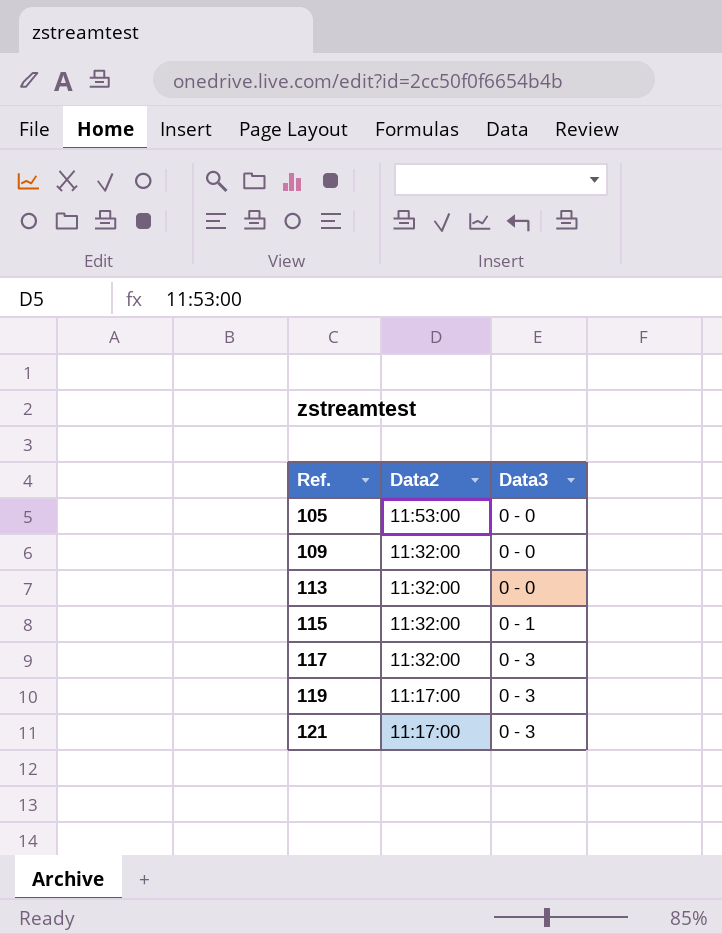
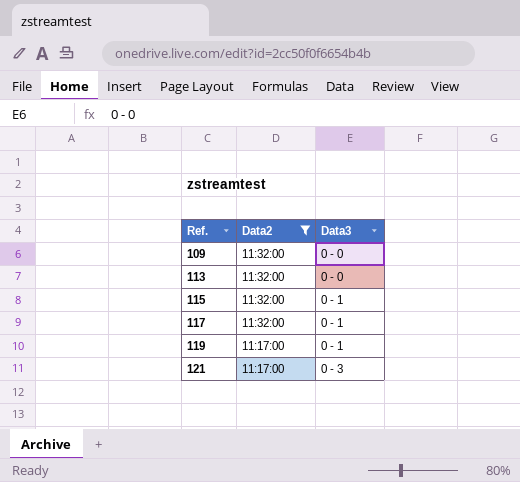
filter: none -> Data2 != 11:53:00
117 | Data3: 0 - 3 -> 0 - 1
119 | Data3: 0 - 3 -> 0 - 1

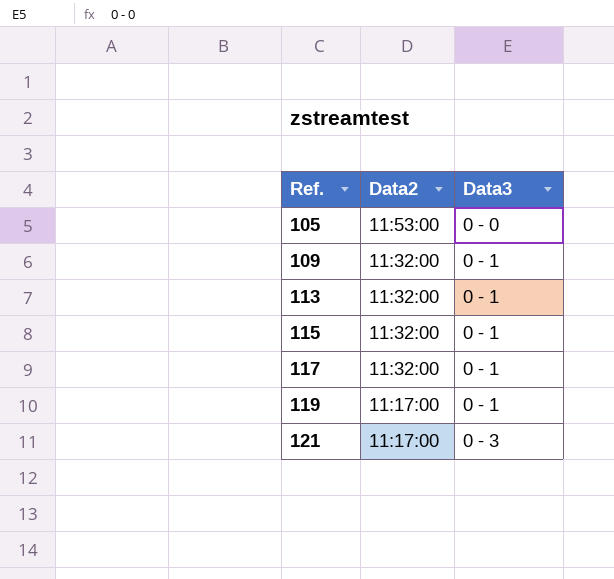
filter: Data2 != 11:53:00 -> none
109 | Data3: 0 - 0 -> 0 - 1
113 | Data3: 0 - 0 -> 0 - 1

